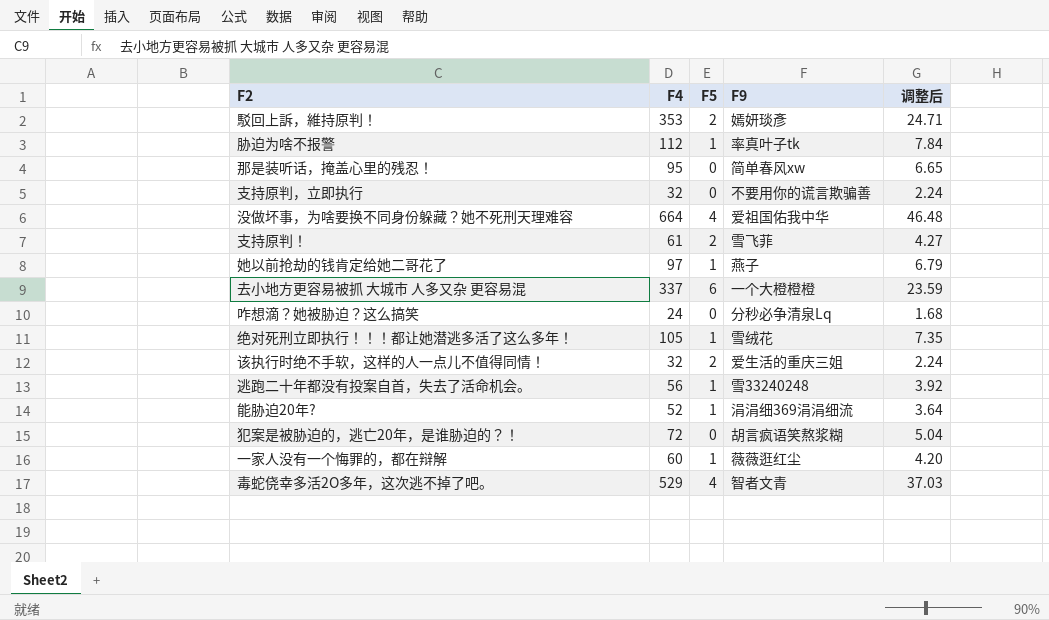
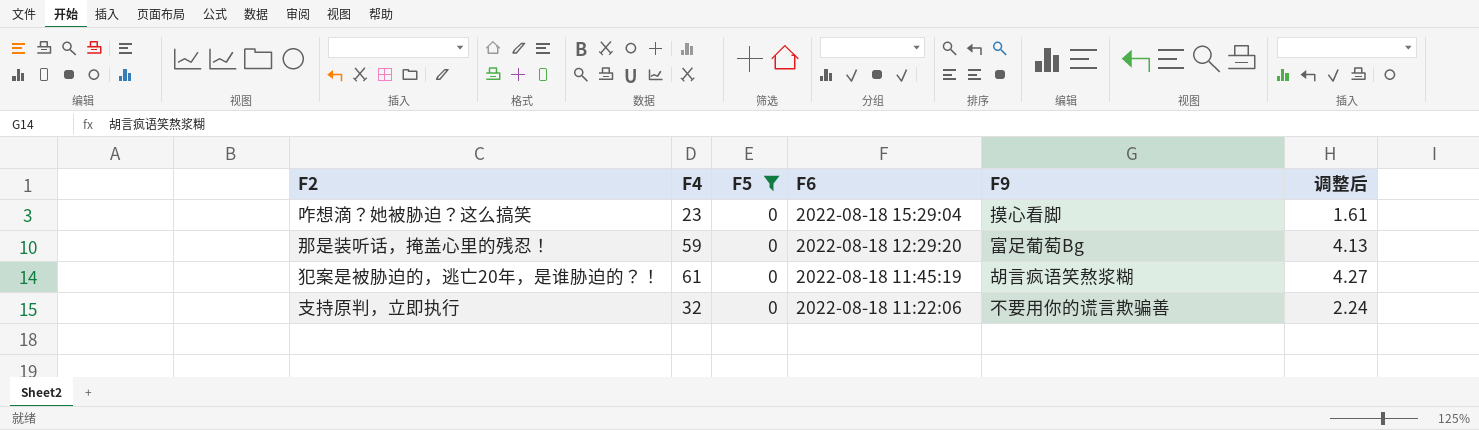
filter: none -> F5 = 0
row order: none -> F6 descending
column F6 | position: none -> 4
咋想滴？她被胁迫？这么搞笑 | F4: 24 -> 23
咋想滴？她被胁迫？这么搞笑 | F9: 分秒必争清泉Lq -> 摸心看脚
咋想滴？她被胁迫？这么搞笑 | 调整后: 1.68 -> 1.61
那是装听话，掩盖心里的残忍！ | F4: 95 -> 59
那是装听话，掩盖心里的残忍！ | F9: 简单春风xw -> 富足葡萄Bg
那是装听话，掩盖心里的残忍！ | 调整后: 6.65 -> 4.13
犯案是被胁迫的，逃亡20年，是谁胁迫的？！ | F4: 72 -> 61
犯案是被胁迫的，逃亡20年，是谁胁迫的？！ | 调整后: 5.04 -> 4.27

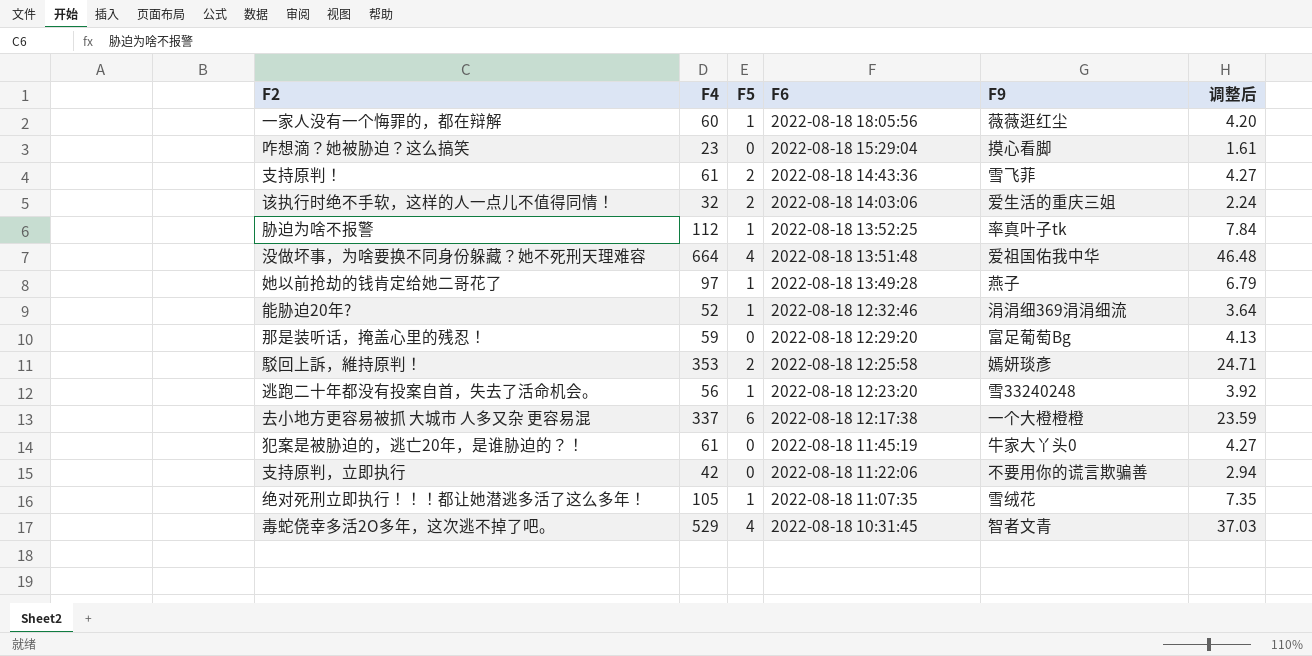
filter: F5 = 0 -> none
犯案是被胁迫的，逃亡20年，是谁胁迫的？！ | F9: 胡言疯语笑熬浆糊 -> 牛家大丫头0
支持原判，立即执行 | F4: 32 -> 42
支持原判，立即执行 | 调整后: 2.24 -> 2.94

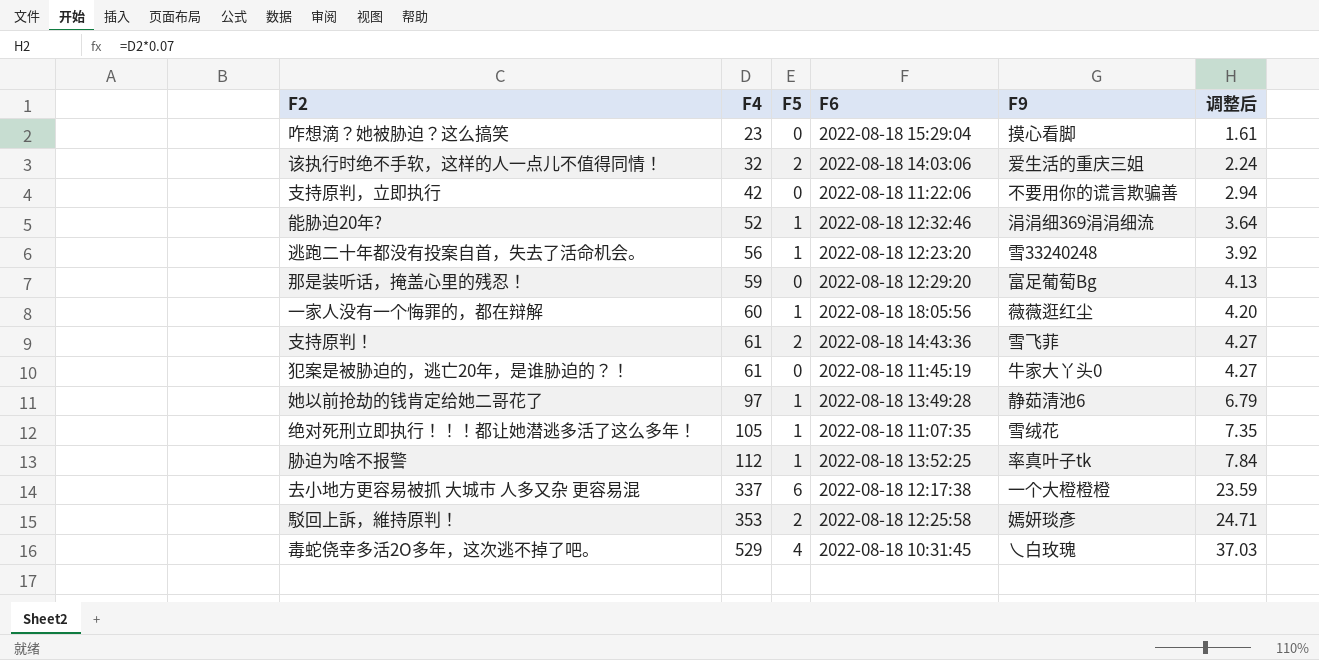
row order: F6 descending -> F4 ascending
row 没做坏事，为啥要换不同身份躲藏？她不死刑天理难容: 664 | 4 | 2022-08-18 13:51:48 | 爱祖国佑我中华 | 46.48 -> none
她以前抢劫的钱肯定给她二哥花了 | F9: 燕子 -> 静茹清池6
毒蛇侥幸多活2O多年，这次逃不掉了吧。 | F9: 智者文青 -> 乀白玫瑰

